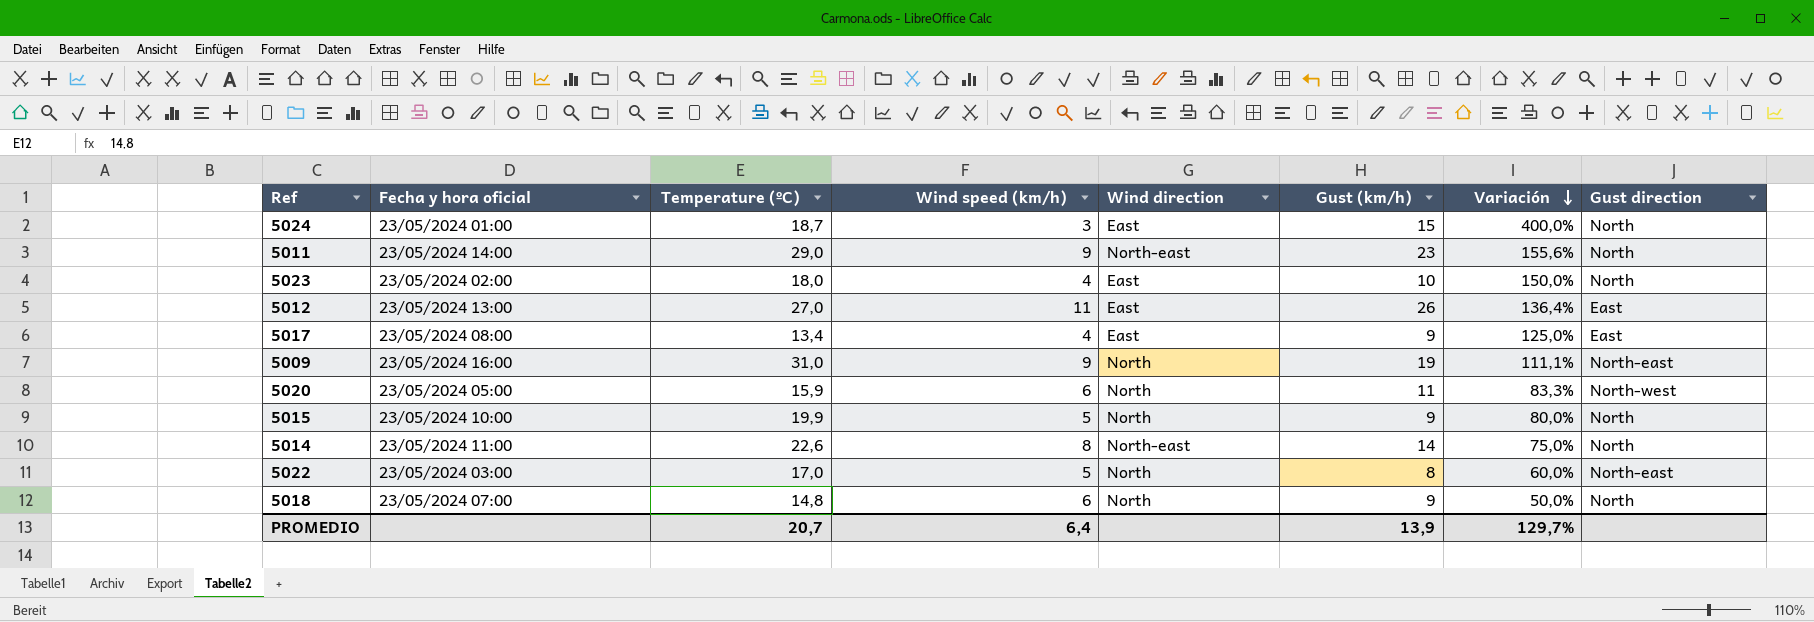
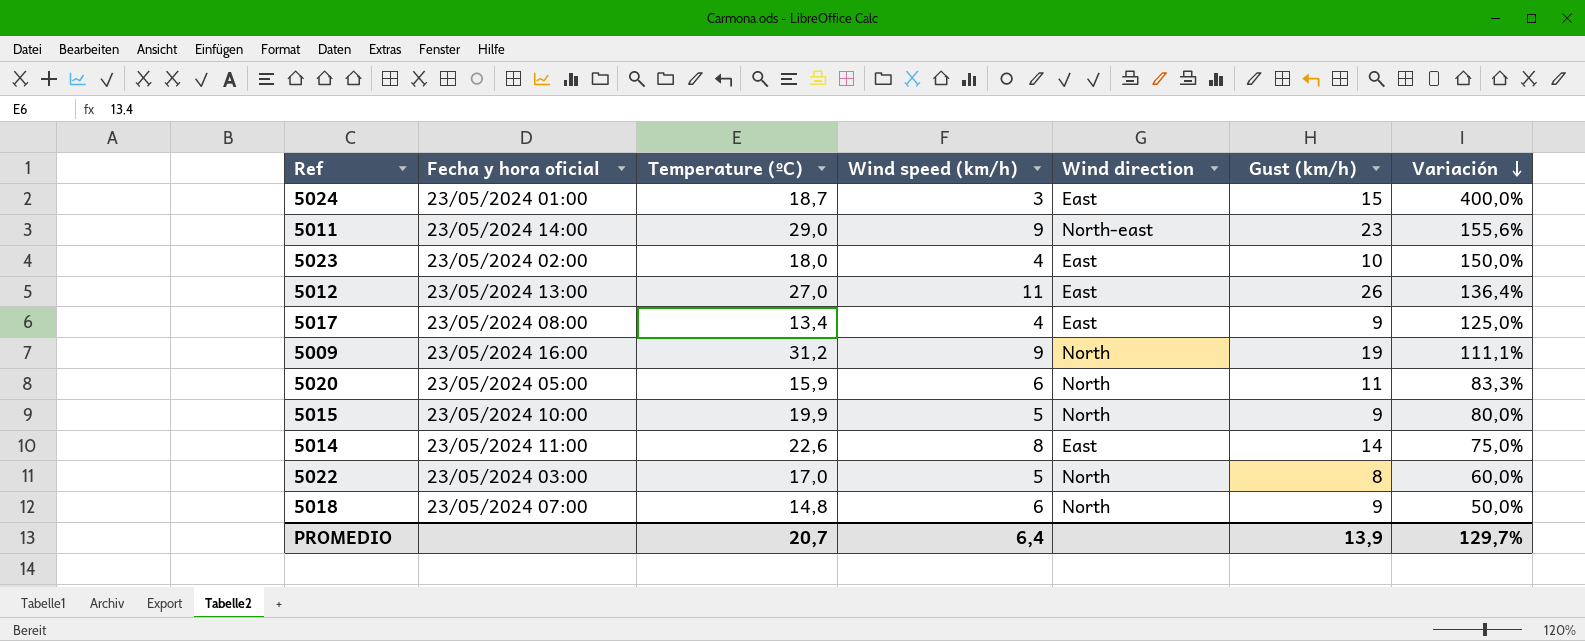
column Gust direction | position: 8 -> none
5009 | Temperature (ºC): 31,0 -> 31,2
5014 | Wind direction: North-east -> East

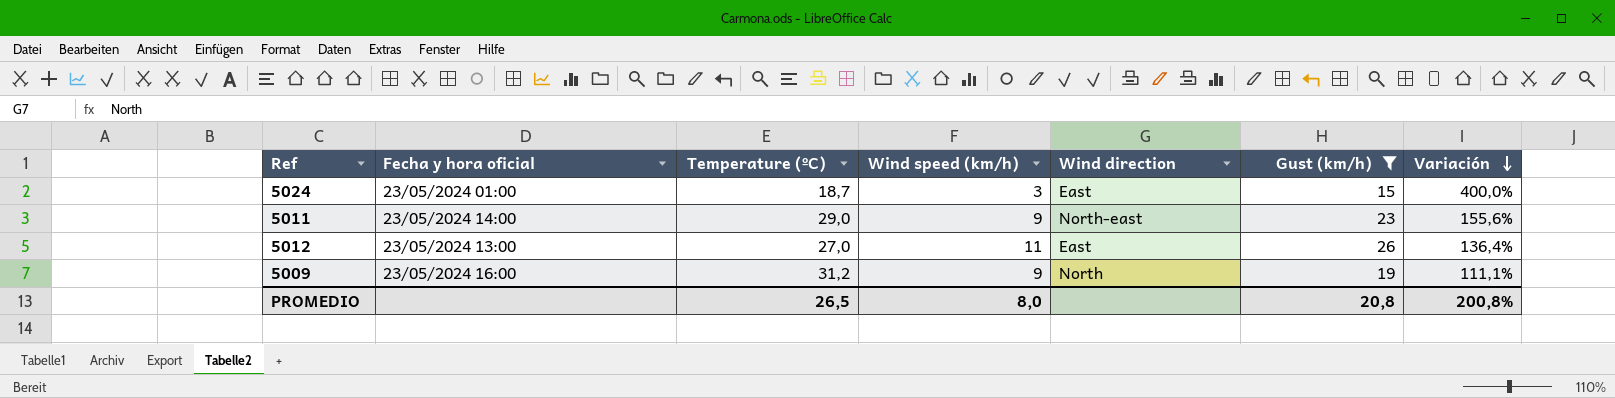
filter: none -> Gust (km/h) >= 15
PROMEDIO | Temperature (ºC): 20,7 -> 26,5
PROMEDIO | Wind speed (km/h): 6,4 -> 8,0
PROMEDIO | Gust (km/h): 13,9 -> 20,8
PROMEDIO | Variación: 129,7% -> 200,8%

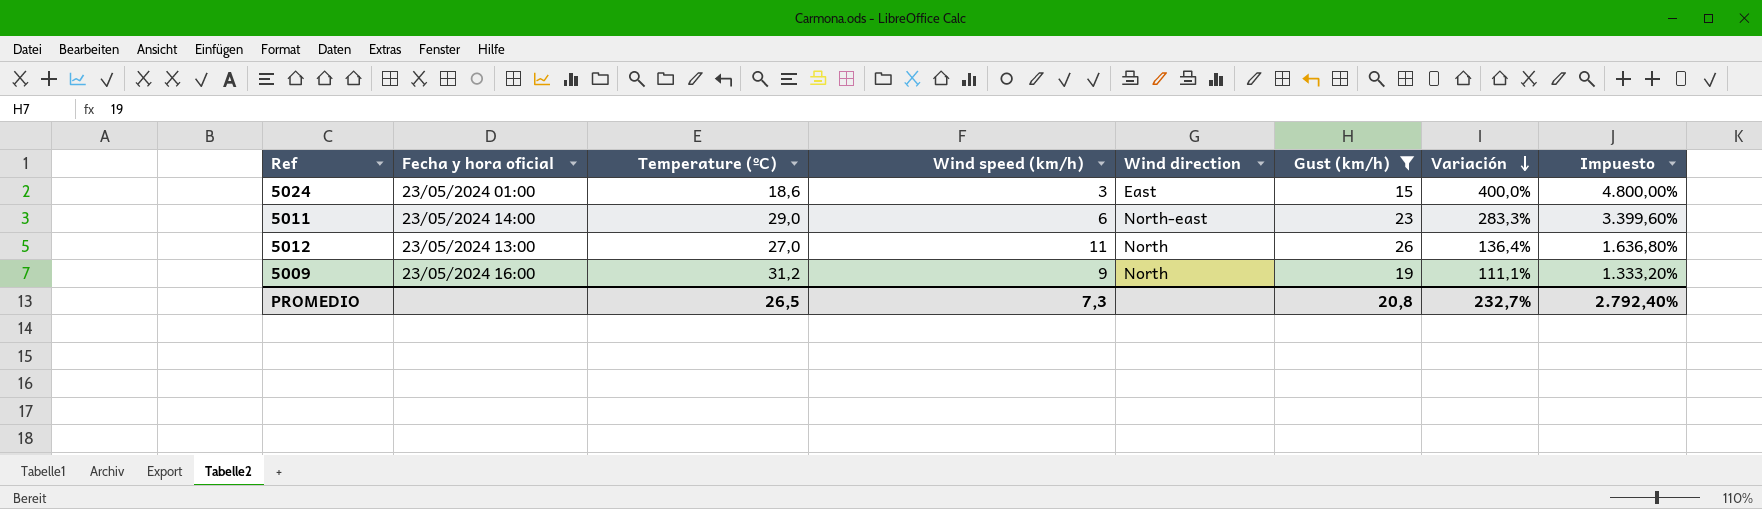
column Impuesto | formula: none -> [Variación] * 12
5024 | Temperature (ºC): 18,7 -> 18,6
5011 | Wind speed (km/h): 9 -> 6
5011 | Variación: 155,6% -> 283,3%
5012 | Wind direction: East -> North
PROMEDIO | Wind speed (km/h): 8,0 -> 7,3
PROMEDIO | Variación: 200,8% -> 232,7%

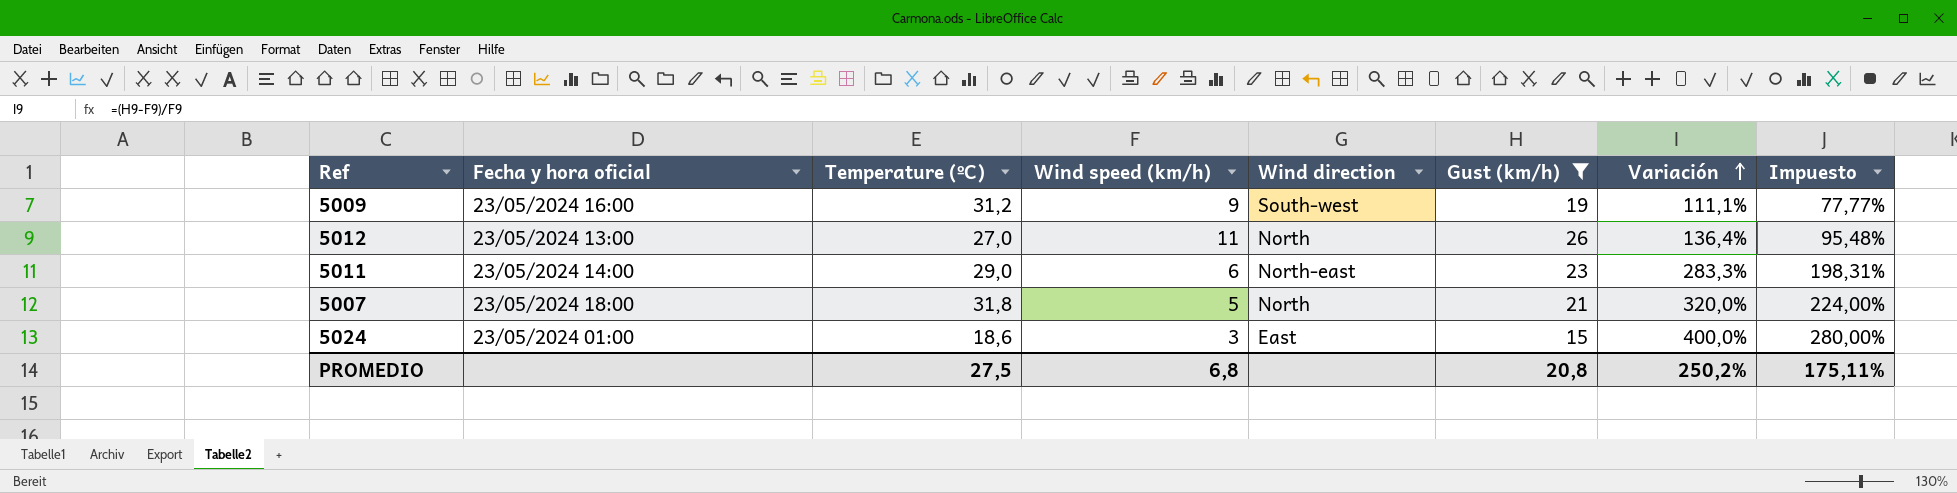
row order: Variación descending -> Variación ascending
column Impuesto | formula: [Variación] * 12 -> [Variación] * 0,7
5009 | Wind direction: North -> South-west
row 5007: none -> 23/05/2024 18:00 | 31,8 | 5 | North | 21 | 320,0% | 224,00%
PROMEDIO | Temperature (ºC): 26,5 -> 27,5
PROMEDIO | Wind speed (km/h): 7,3 -> 6,8
PROMEDIO | Variación: 232,7% -> 250,2%
PROMEDIO | Impuesto: 2.792,40% -> 175,11%

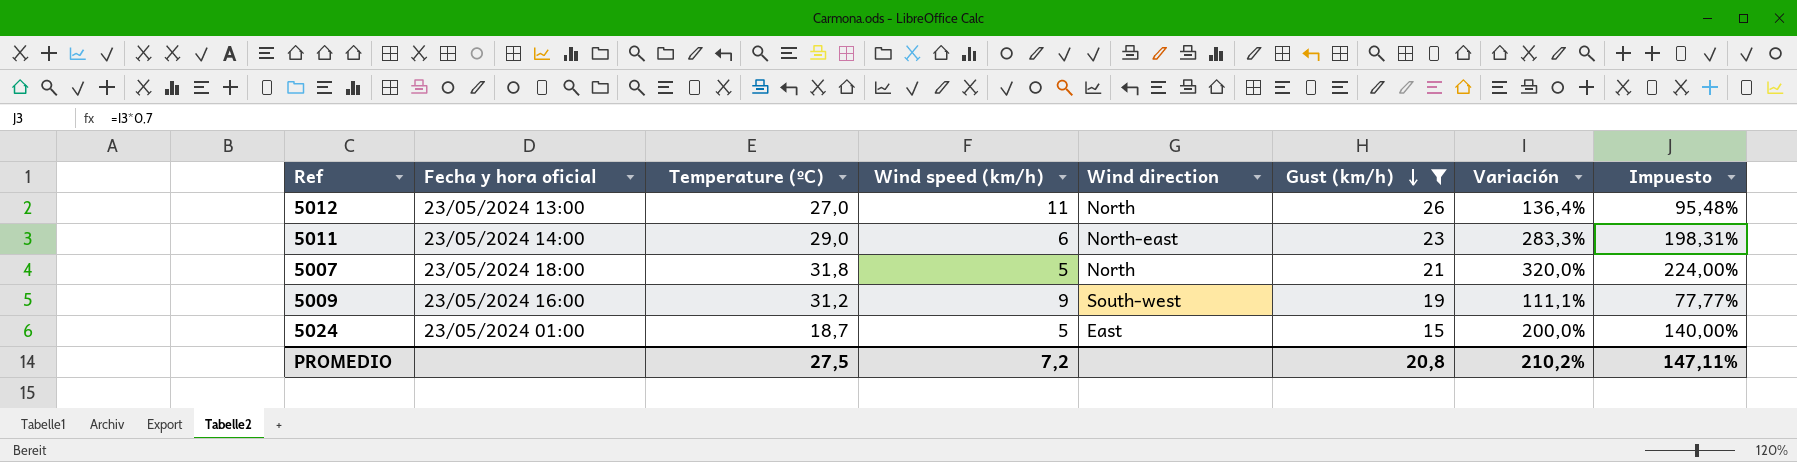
row order: Variación ascending -> Gust (km/h) descending
5024 | Temperature (ºC): 18,6 -> 18,7
5024 | Wind speed (km/h): 3 -> 5
5024 | Variación: 400,0% -> 200,0%
5024 | Impuesto: 280,00% -> 140,00%
PROMEDIO | Wind speed (km/h): 6,8 -> 7,2
PROMEDIO | Variación: 250,2% -> 210,2%
PROMEDIO | Impuesto: 175,11% -> 147,11%

